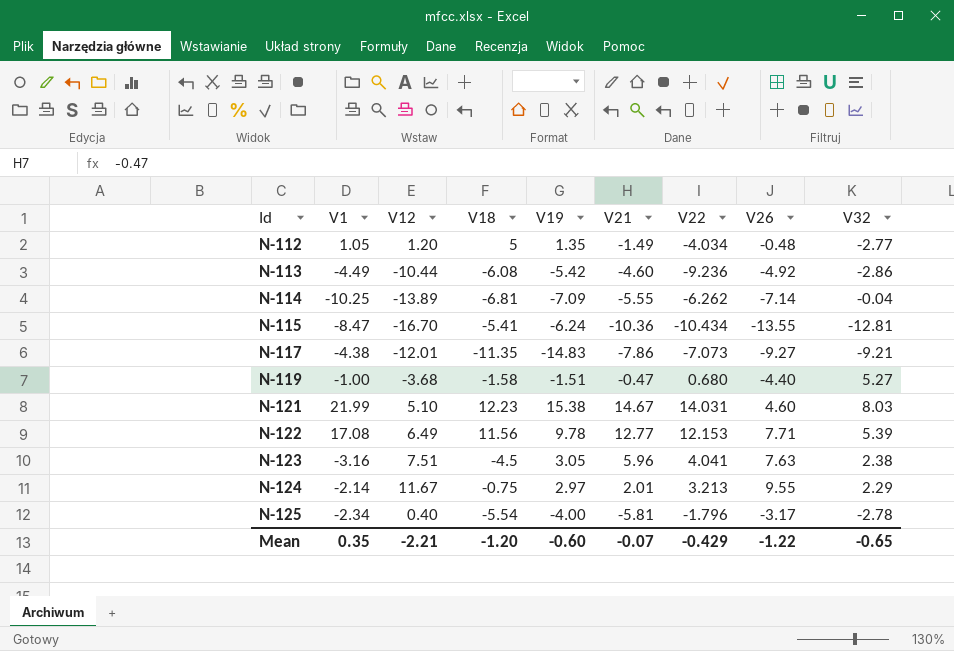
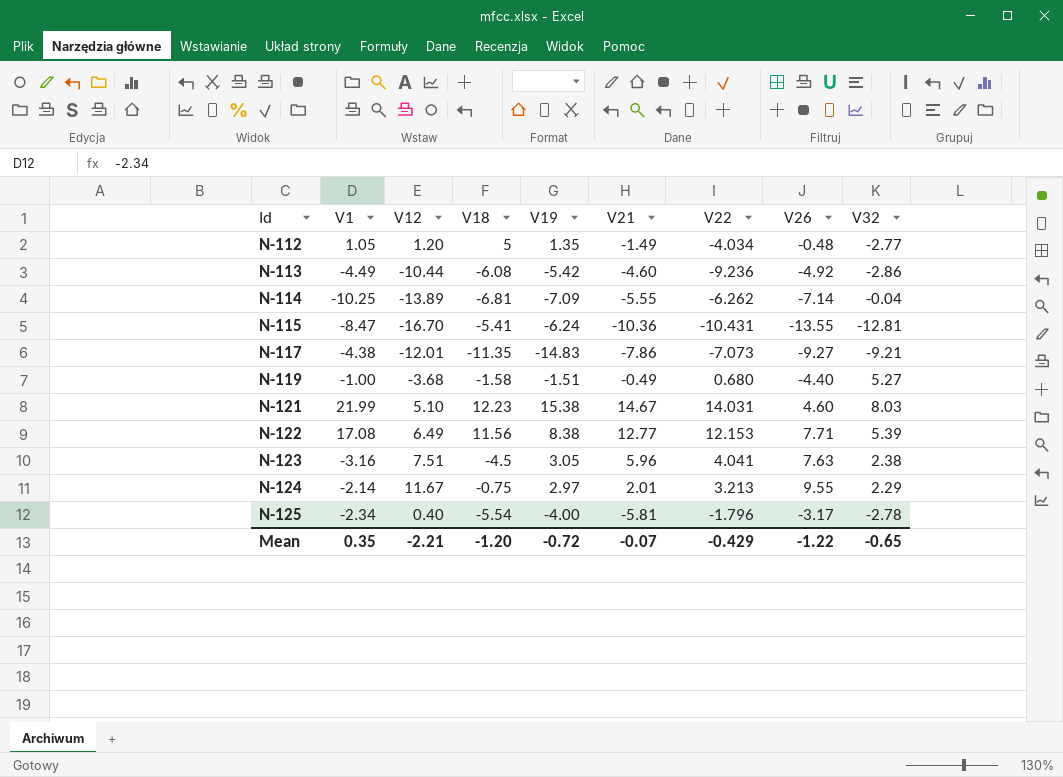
N-115 | V22: -10.434 -> -10.431
N-119 | V21: -0.47 -> -0.49
N-122 | V19: 9.78 -> 8.38
Mean | V19: -0.60 -> -0.72

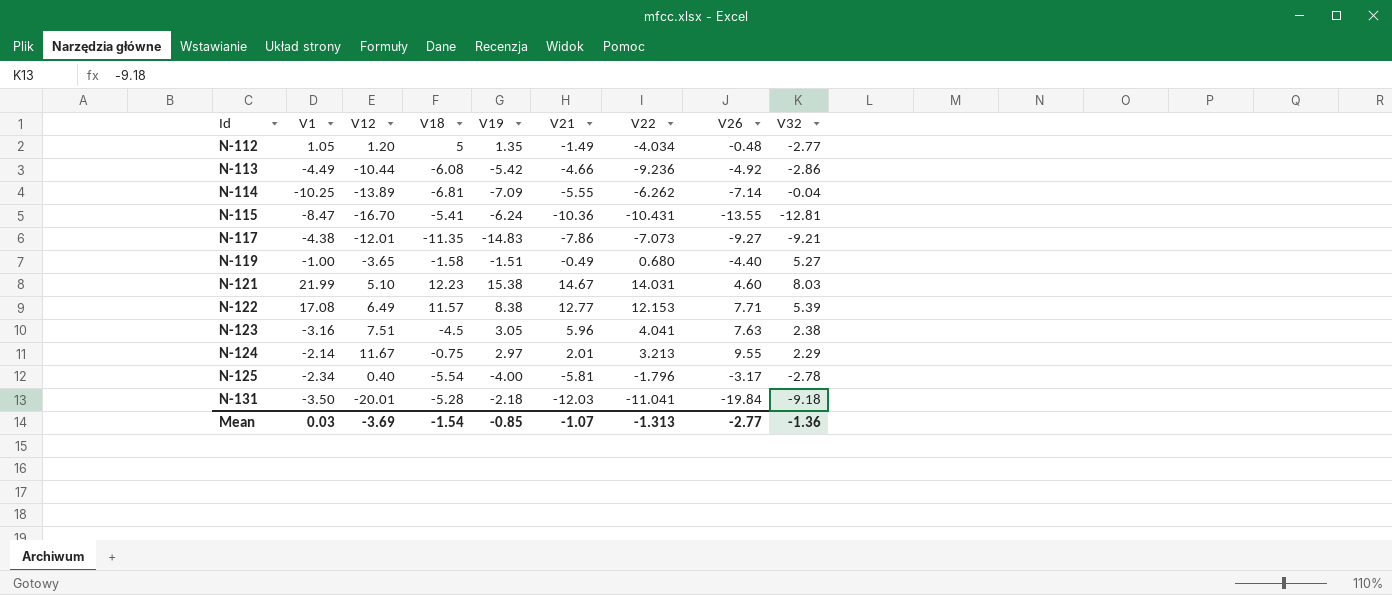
N-113 | V21: -4.60 -> -4.66
N-119 | V12: -3.68 -> -3.65
N-122 | V18: 11.56 -> 11.57
row N-131: none -> -3.50 | -20.01 | -5.28 | -2.18 | -12.03 | -11.041 | -19.84 | -9.18
Mean | V1: 0.35 -> 0.03
Mean | V12: -2.21 -> -3.69
Mean | V18: -1.20 -> -1.54
Mean | V19: -0.72 -> -0.85
Mean | V21: -0.07 -> -1.07
Mean | V22: -0.429 -> -1.313
Mean | V26: -1.22 -> -2.77
Mean | V32: -0.65 -> -1.36

